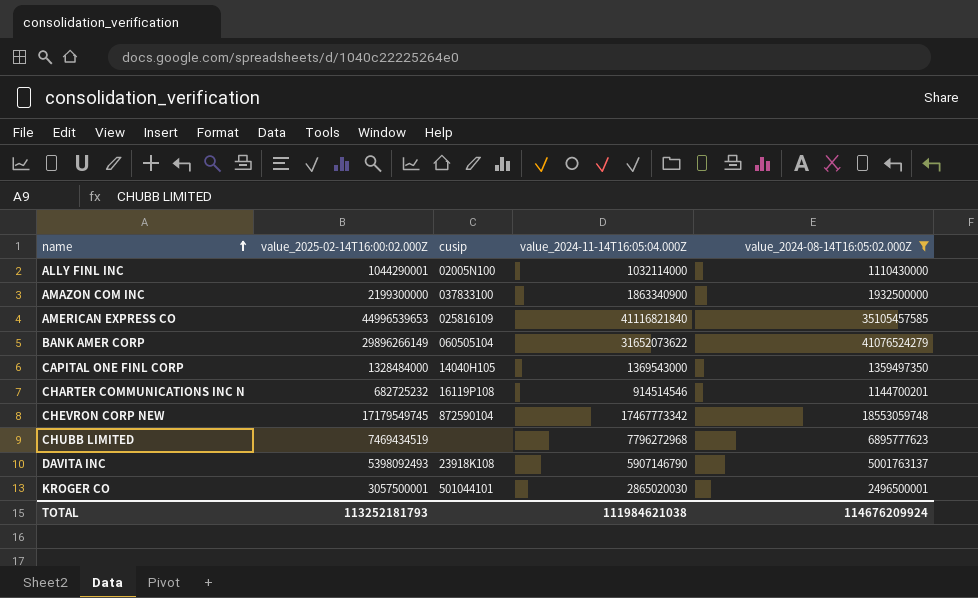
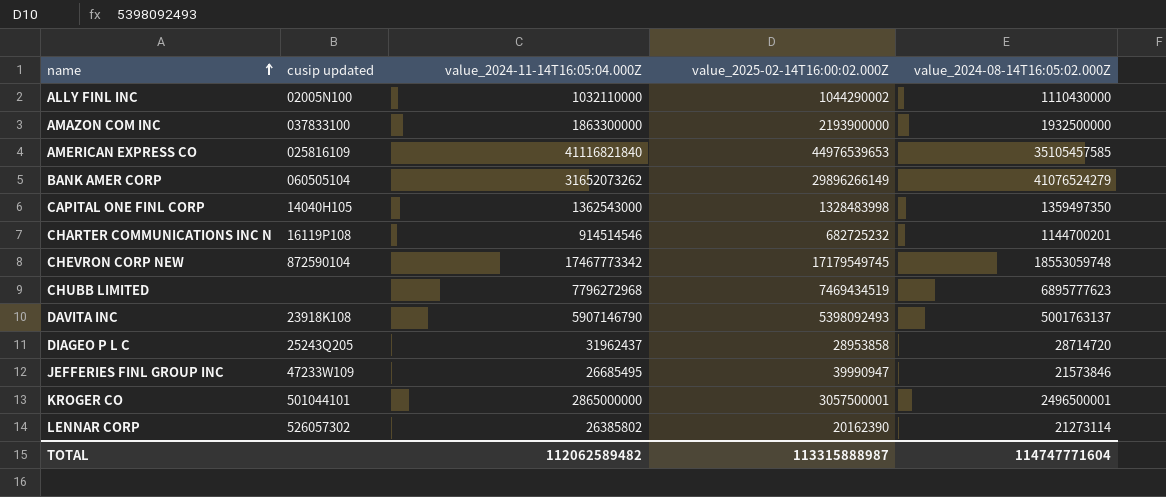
filter: value_2024-08-14T16:05:02.000Z >= 1110430000 -> none
column name: cusip -> cusip updated
column value_2025-02-14T16:00:02.000Z | position: 2 -> 4
ALLY FINL INC | value_2024-11-14T16:05:04.000Z: 1032114000 -> 1032110000
ALLY FINL INC | value_2025-02-14T16:00:02.000Z: 1044290001 -> 1044290002
AMAZON COM INC | value_2024-11-14T16:05:04.000Z: 1863340900 -> 1863300000
AMAZON COM INC | value_2025-02-14T16:00:02.000Z: 2199300000 -> 2193900000
AMERICAN EXPRESS CO | value_2025-02-14T16:00:02.000Z: 44996539653 -> 44976539653
BANK AMER CORP | value_2024-11-14T16:05:04.000Z: 31652073622 -> 31652073262
CAPITAL ONE FINL CORP | value_2024-11-14T16:05:04.000Z: 1369543000 -> 1362543000
CAPITAL ONE FINL CORP | value_2025-02-14T16:00:02.000Z: 1328484000 -> 1328483998
KROGER CO | value_2024-11-14T16:05:04.000Z: 2865020030 -> 2865000000
TOTAL | value_2024-11-14T16:05:04.000Z: 111984621038 -> 112062589482
TOTAL | value_2025-02-14T16:00:02.000Z: 113252181793 -> 113315888987
TOTAL | value_2024-08-14T16:05:02.000Z: 114676209924 -> 114747771604

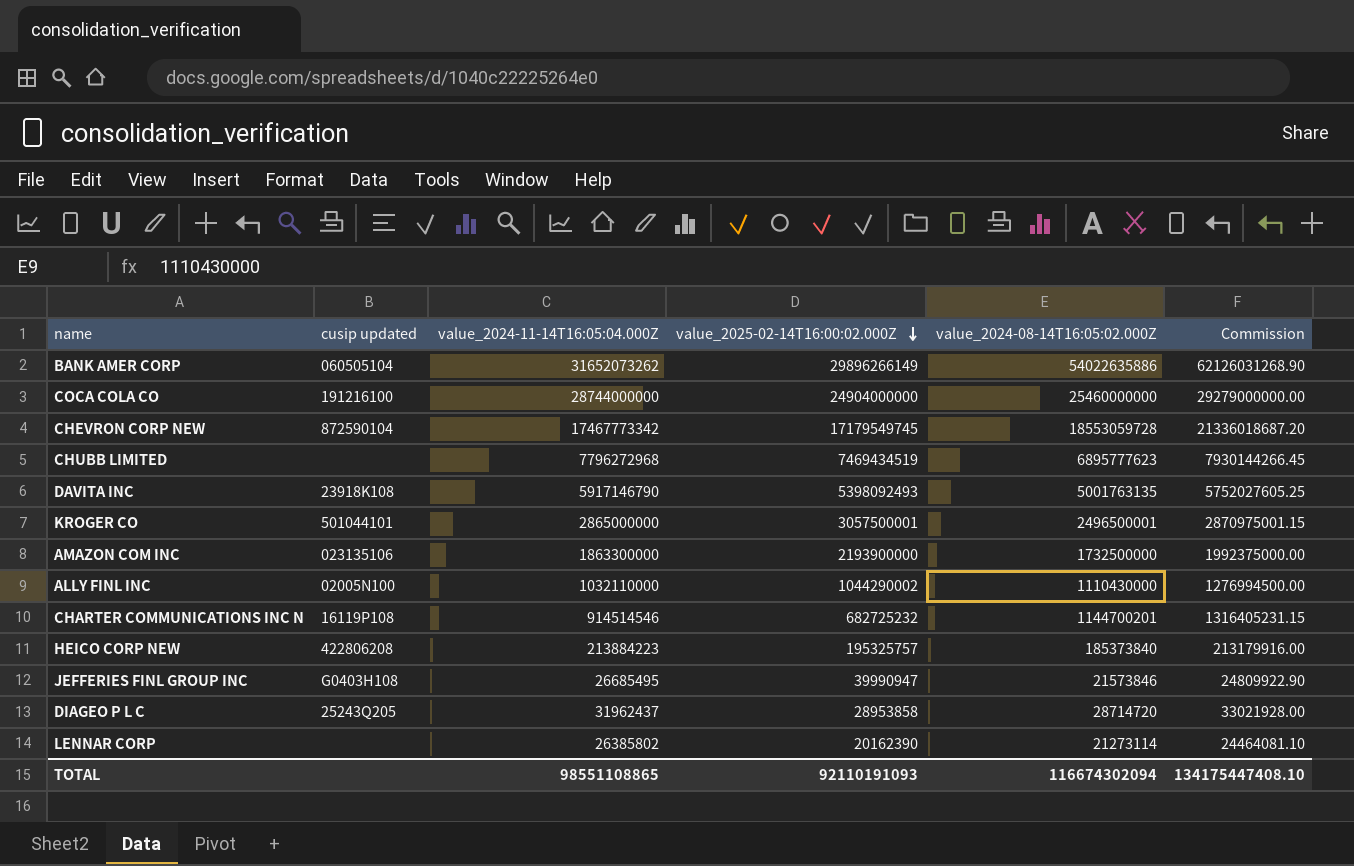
row order: name ascending -> value_2025-02-14T16:00:02.000Z descending
column Commission | formula: none -> [value_2024-08-14T16:05:02.000Z] * 1.15
row AMERICAN EXPRESS CO: 025816109 | 41116821840 | 44976539653 | 35105457585 -> none
row CAPITAL ONE FINL CORP: 14040H105 | 1362543000 | 1328483998 | 1359497350 -> none
BANK AMER CORP | value_2024-08-14T16:05:02.000Z: 41076524279 -> 54022635886
row COCA COLA CO: none -> 191216100 | 28744000000 | 24904000000 | 25460000000 | 29279000000.00
CHEVRON CORP NEW | value_2024-08-14T16:05:02.000Z: 18553059748 -> 18553059728
DAVITA INC | value_2024-11-14T16:05:04.000Z: 5907146790 -> 5917146790
DAVITA INC | value_2024-08-14T16:05:02.000Z: 5001763137 -> 5001763135
AMAZON COM INC | cusip updated: 037833100 -> 023135106
AMAZON COM INC | value_2024-08-14T16:05:02.000Z: 1932500000 -> 1732500000
row HEICO CORP NEW: none -> 422806208 | 213884223 | 195325757 | 185373840 | 213179916.00
JEFFERIES FINL GROUP INC | cusip updated: 47233W109 -> G0403H108
LENNAR CORP | cusip updated: 526057302 -> none
TOTAL | value_2024-11-14T16:05:04.000Z: 112062589482 -> 98551108865
TOTAL | value_2025-02-14T16:00:02.000Z: 113315888987 -> 92110191093
TOTAL | value_2024-08-14T16:05:02.000Z: 114747771604 -> 116674302094

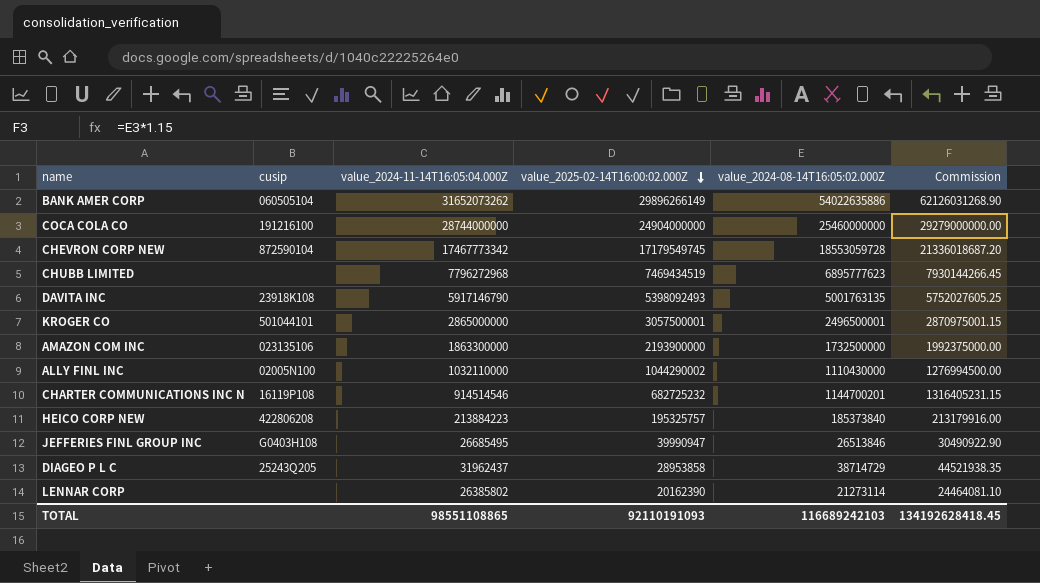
column name: cusip updated -> cusip
JEFFERIES FINL GROUP INC | value_2024-08-14T16:05:02.000Z: 21573846 -> 26513846
JEFFERIES FINL GROUP INC | Commission: 24809922.90 -> 30490922.90
DIAGEO P L C | value_2024-08-14T16:05:02.000Z: 28714720 -> 38714729
DIAGEO P L C | Commission: 33021928.00 -> 44521938.35
TOTAL | value_2024-08-14T16:05:02.000Z: 116674302094 -> 116689242103
TOTAL | Commission: 134175447408.10 -> 134192628418.45

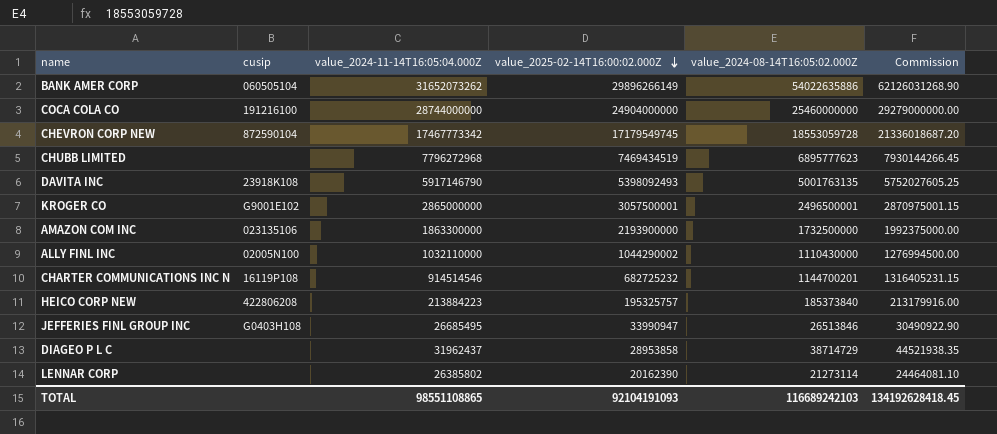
KROGER CO | cusip: 501044101 -> G9001E102
JEFFERIES FINL GROUP INC | value_2025-02-14T16:00:02.000Z: 39990947 -> 33990947
DIAGEO P L C | cusip: 25243Q205 -> none
TOTAL | value_2025-02-14T16:00:02.000Z: 92110191093 -> 92104191093

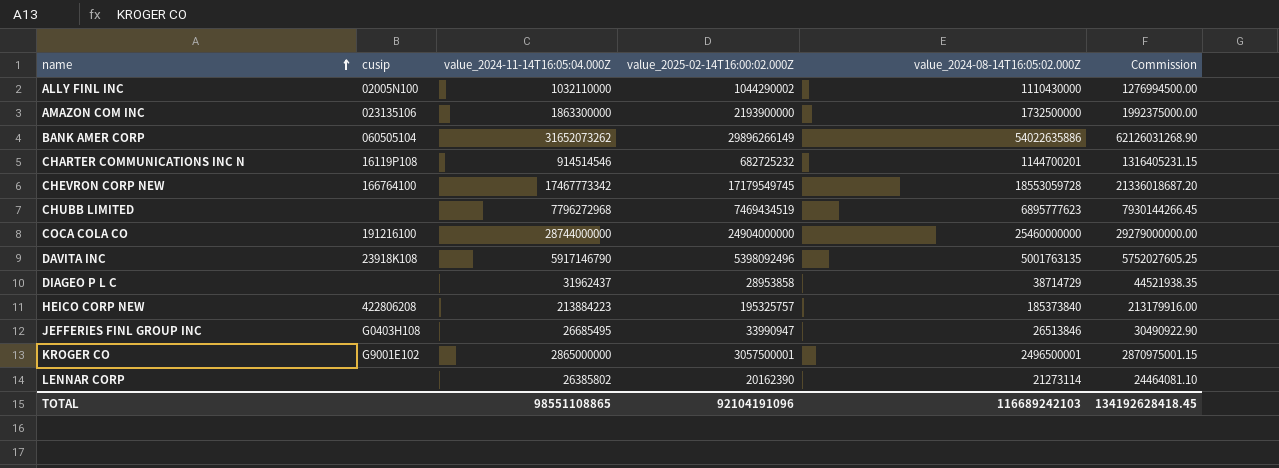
row order: value_2025-02-14T16:00:02.000Z descending -> name ascending
CHEVRON CORP NEW | cusip: 872590104 -> 166764100
DAVITA INC | value_2025-02-14T16:00:02.000Z: 5398092493 -> 5398092496
TOTAL | value_2025-02-14T16:00:02.000Z: 92104191093 -> 92104191096

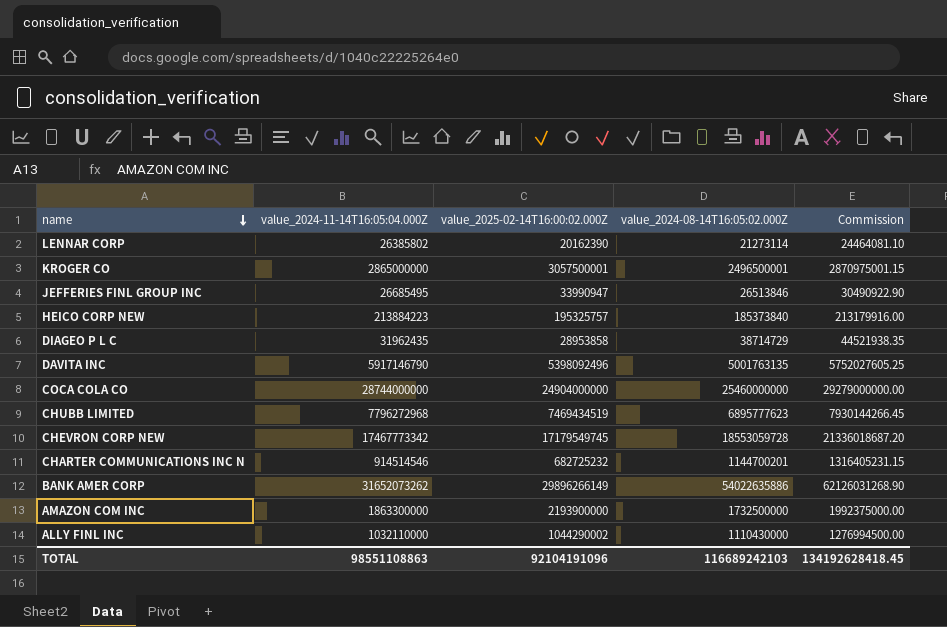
row order: name ascending -> name descending
column cusip | position: 2 -> none
DIAGEO P L C | value_2024-11-14T16:05:04.000Z: 31962437 -> 31962435
TOTAL | value_2024-11-14T16:05:04.000Z: 98551108865 -> 98551108863

